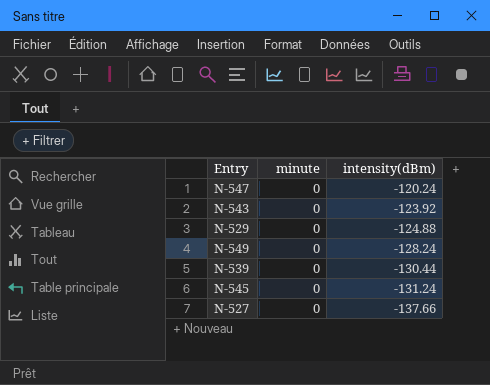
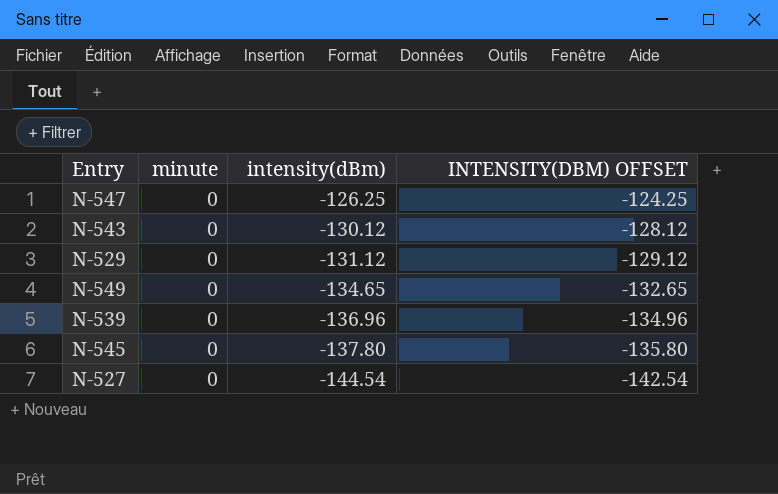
column INTENSITY(DBM) OFFSET | formula: none -> [intensity(dBm)] + 2
N-547 | intensity(dBm): -120.24 -> -126.25
N-543 | intensity(dBm): -123.92 -> -130.12
N-529 | intensity(dBm): -124.88 -> -131.12
N-549 | intensity(dBm): -128.24 -> -134.65
N-539 | intensity(dBm): -130.44 -> -136.96
N-545 | intensity(dBm): -131.24 -> -137.80
N-527 | intensity(dBm): -137.66 -> -144.54

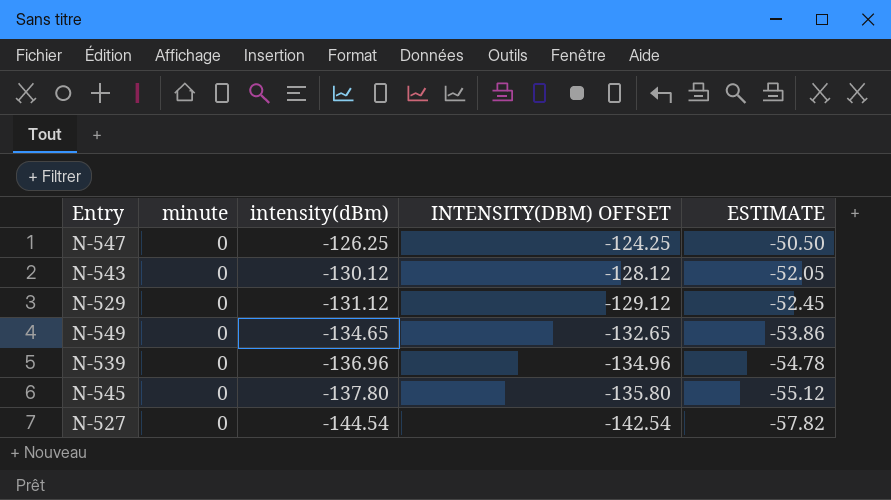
column ESTIMATE | formula: none -> [intensity(dBm)] * 0.4

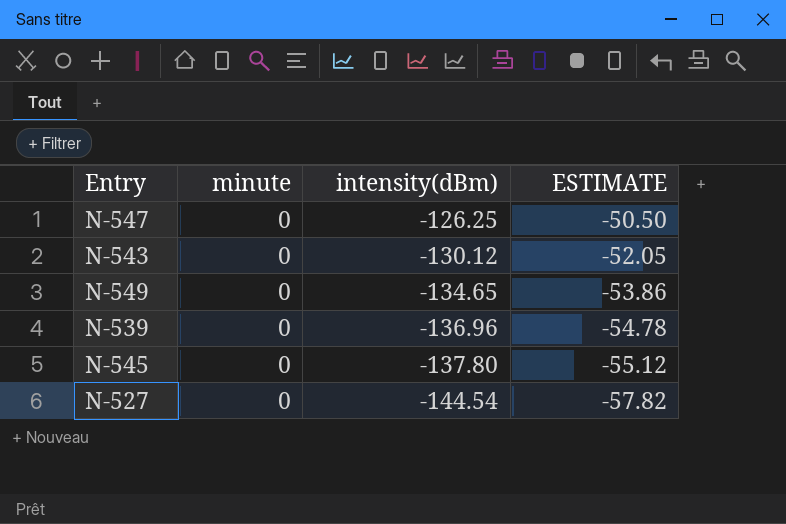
column INTENSITY(DBM) OFFSET | formula: [intensity(dBm)] + 2 -> none
row N-529: 0 | -131.12 | -129.12 | -52.45 -> none

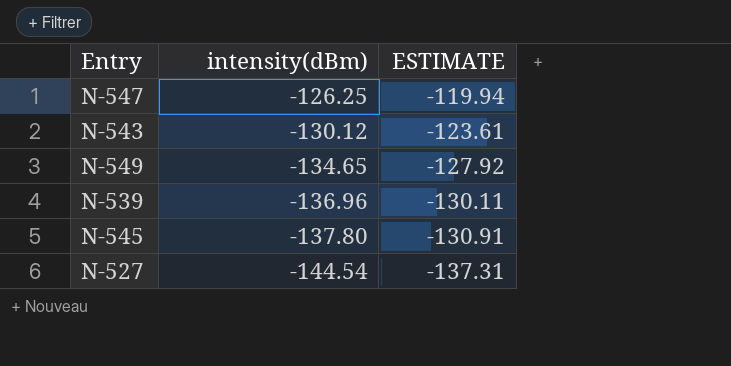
column minute | position: 2 -> none
column ESTIMATE | formula: [intensity(dBm)] * 0.4 -> [intensity(dBm)] * 0.95

